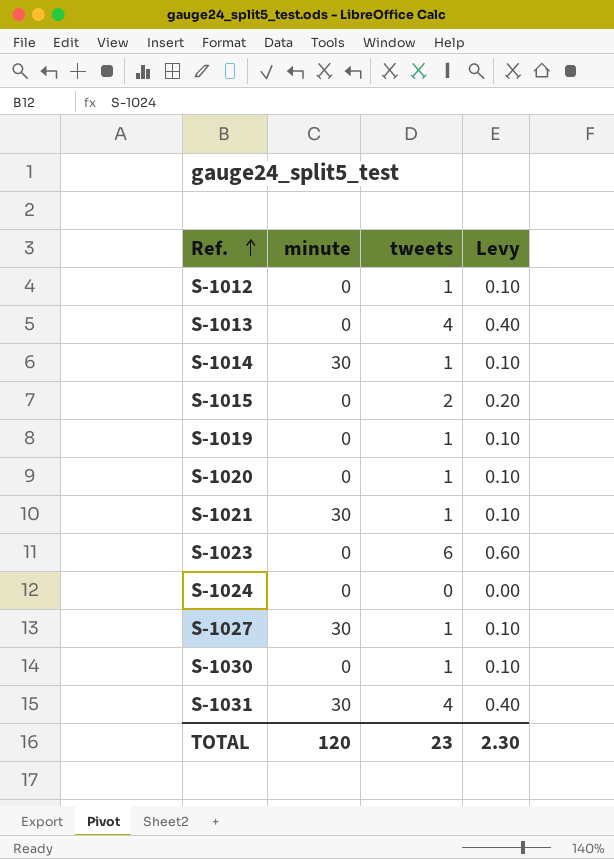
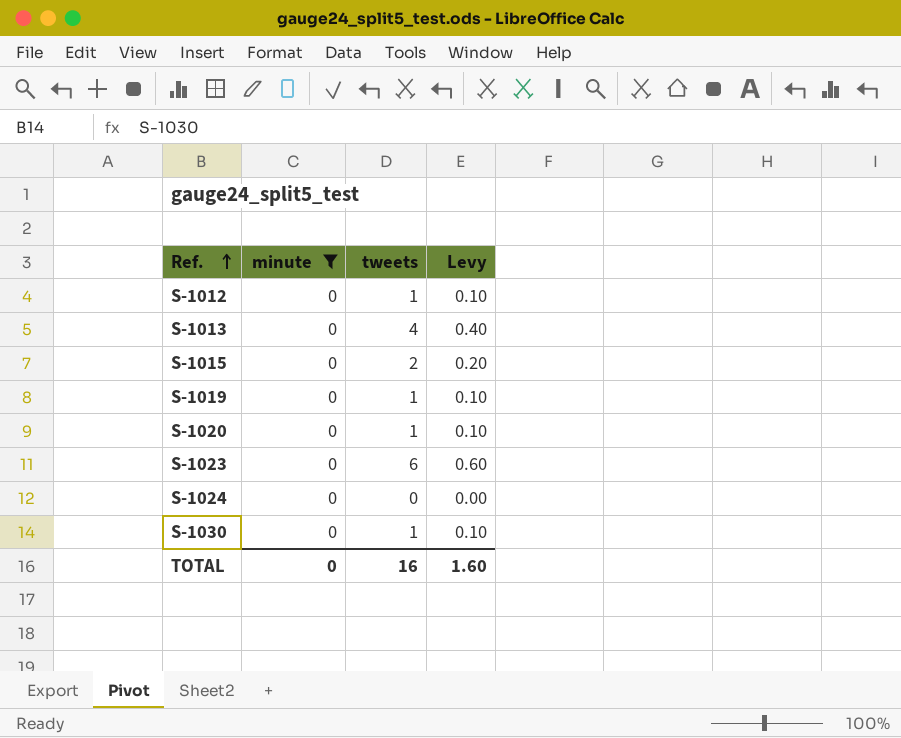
filter: none -> minute = 0
TOTAL | minute: 120 -> 0
TOTAL | tweets: 23 -> 16
TOTAL | Levy: 2.30 -> 1.60

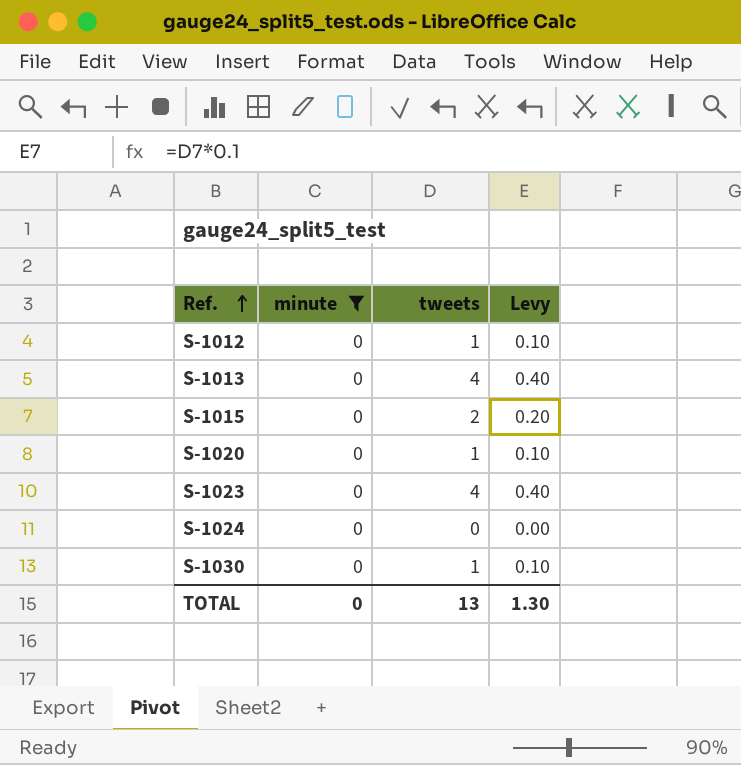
row S-1019: 0 | 1 | 0.10 -> none
S-1023 | tweets: 6 -> 4
S-1023 | Levy: 0.60 -> 0.40
TOTAL | tweets: 16 -> 13
TOTAL | Levy: 1.60 -> 1.30

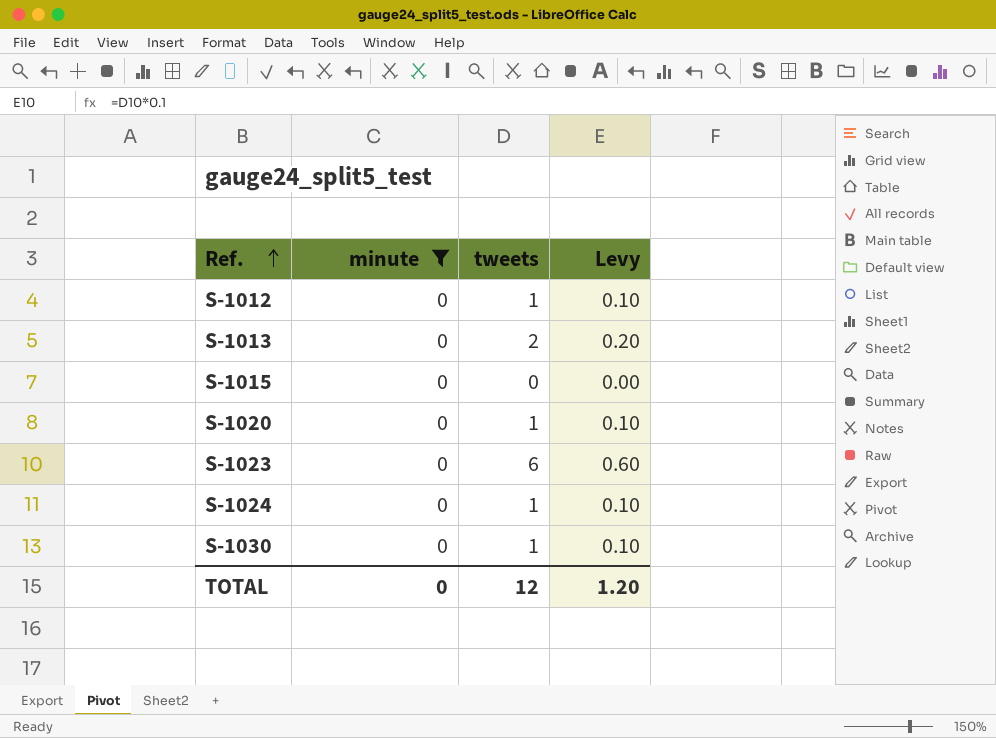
S-1013 | tweets: 4 -> 2
S-1013 | Levy: 0.40 -> 0.20
S-1015 | tweets: 2 -> 0
S-1015 | Levy: 0.20 -> 0.00
S-1023 | tweets: 4 -> 6
S-1023 | Levy: 0.40 -> 0.60
S-1024 | tweets: 0 -> 1
S-1024 | Levy: 0.00 -> 0.10
TOTAL | tweets: 13 -> 12
TOTAL | Levy: 1.30 -> 1.20

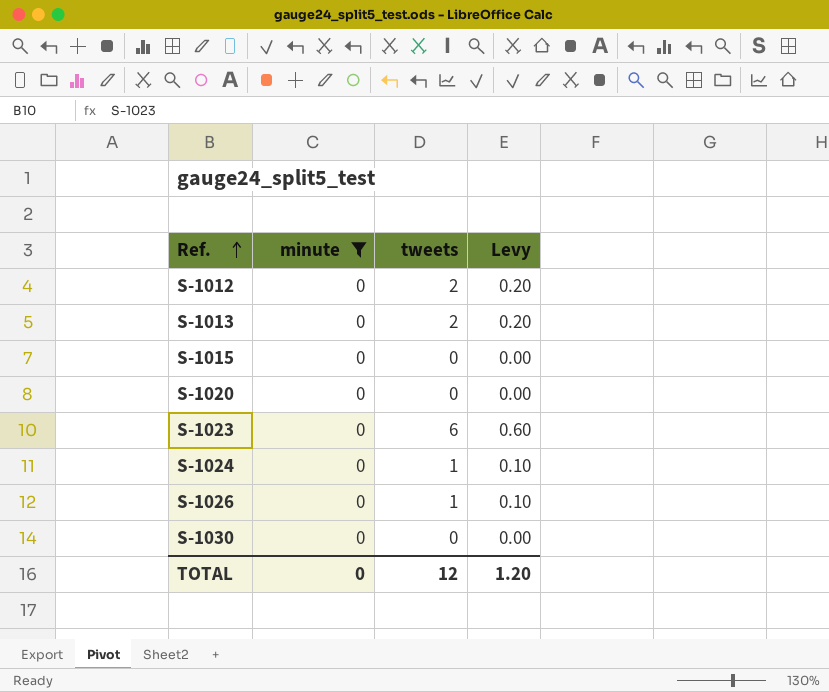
S-1012 | tweets: 1 -> 2
S-1012 | Levy: 0.10 -> 0.20
S-1020 | tweets: 1 -> 0
S-1020 | Levy: 0.10 -> 0.00
row S-1026: none -> 0 | 1 | 0.10
S-1030 | tweets: 1 -> 0
S-1030 | Levy: 0.10 -> 0.00

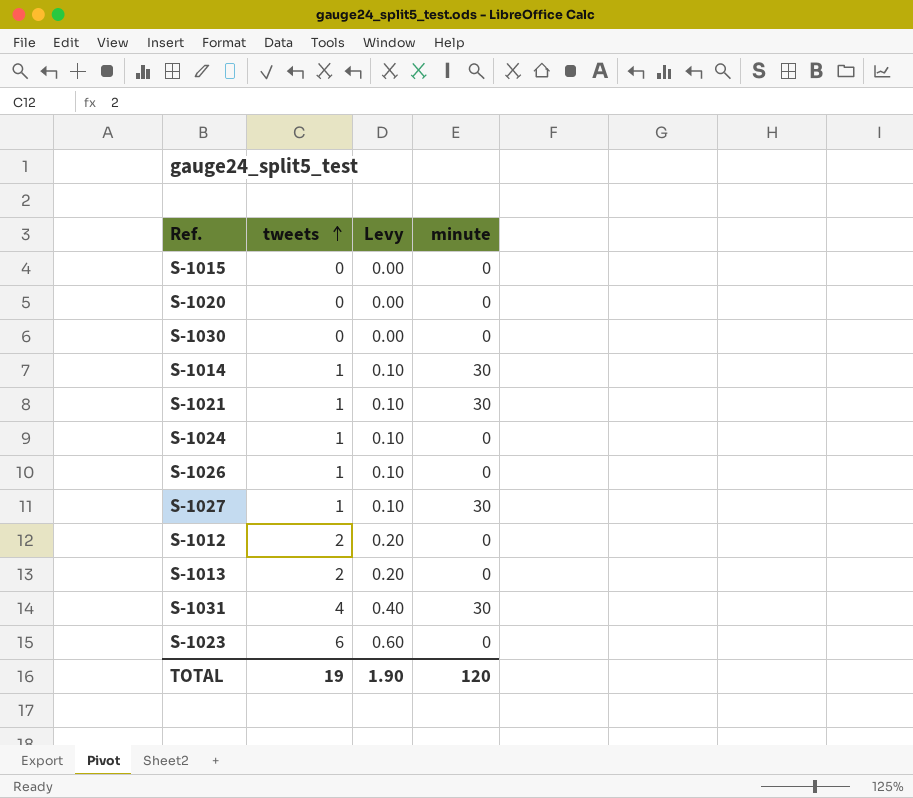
filter: minute = 0 -> none
row order: Ref. ascending -> tweets ascending
column minute | position: 2 -> 4
TOTAL | tweets: 12 -> 19
TOTAL | Levy: 1.20 -> 1.90
TOTAL | minute: 0 -> 120

